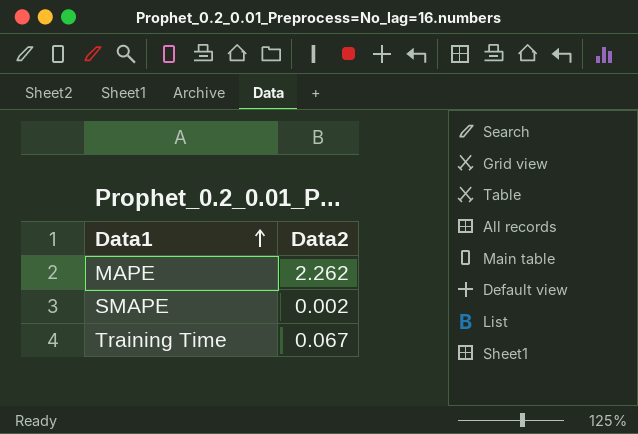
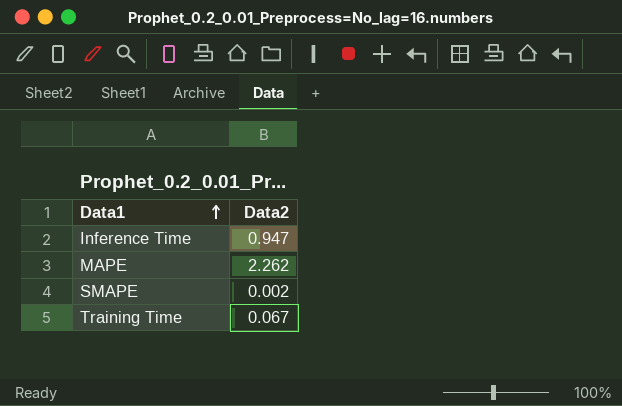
row Inference Time: none -> 0.947

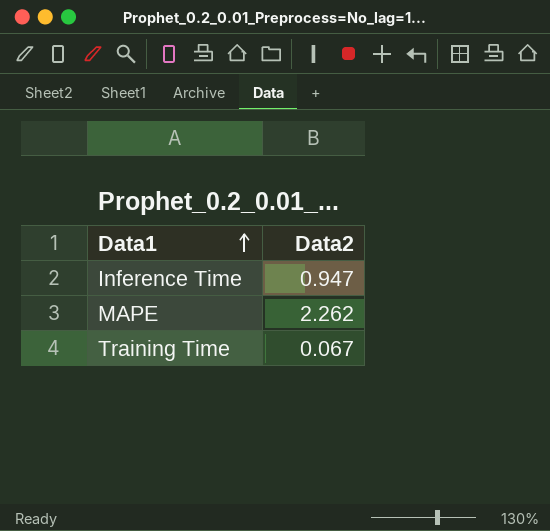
row SMAPE: 0.002 -> none

